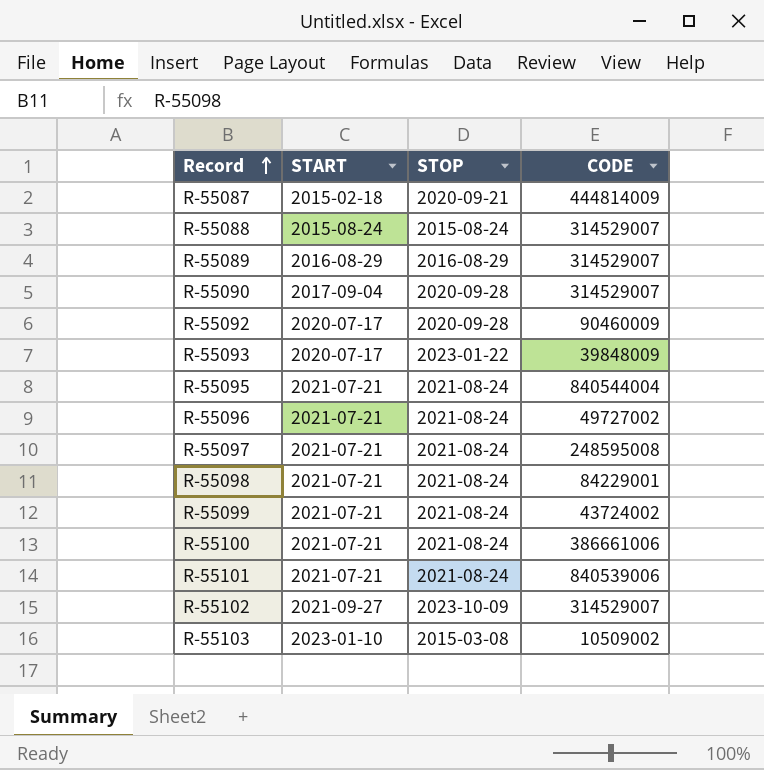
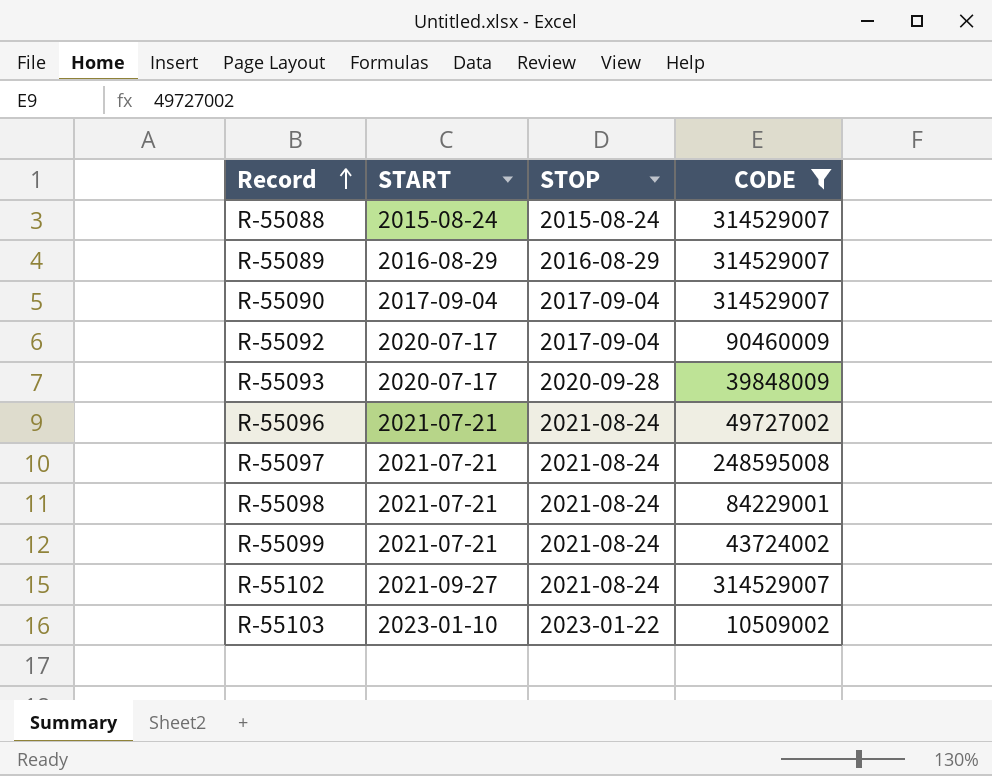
filter: none -> CODE <= 314529007
R-55090 | STOP: 2020-09-28 -> 2017-09-04
R-55092 | STOP: 2020-09-28 -> 2017-09-04
R-55093 | STOP: 2023-01-22 -> 2020-09-28
R-55102 | STOP: 2023-10-09 -> 2021-08-24
R-55103 | STOP: 2015-03-08 -> 2023-01-22

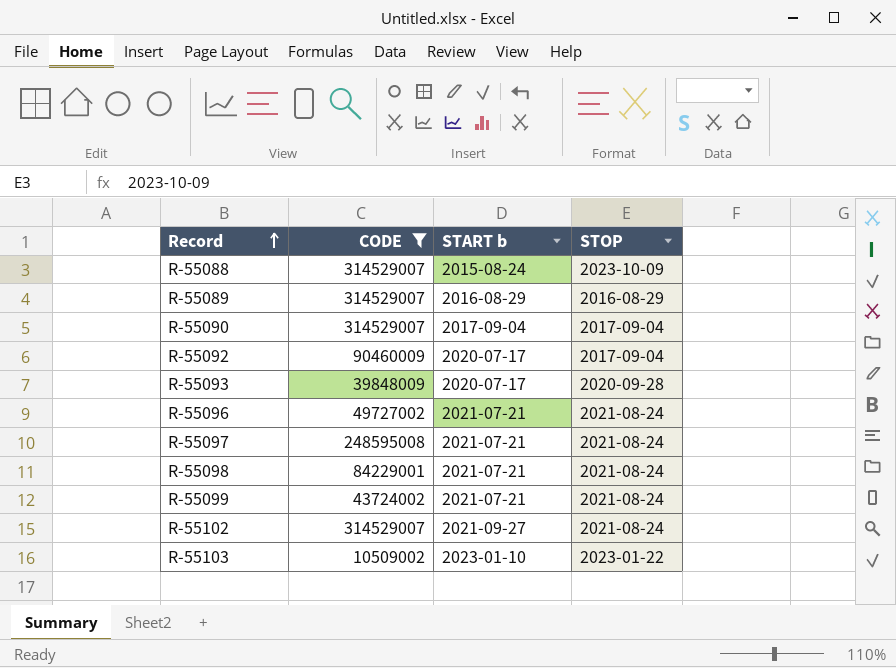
column CODE | position: 4 -> 2
column name: START -> START b
R-55088 | STOP: 2015-08-24 -> 2023-10-09

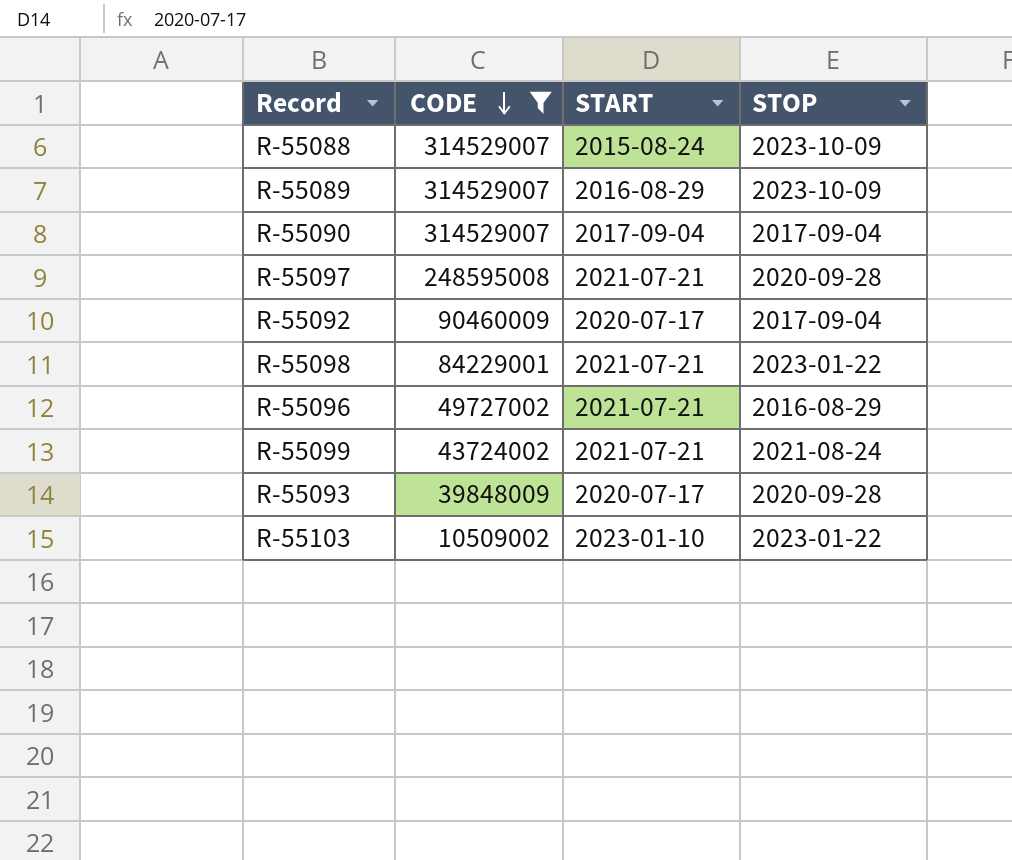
row order: Record ascending -> CODE descending
column name: START b -> START
row R-55102: 314529007 | 2021-09-27 | 2021-08-24 -> none
R-55089 | STOP: 2016-08-29 -> 2023-10-09
R-55097 | STOP: 2021-08-24 -> 2020-09-28
R-55098 | STOP: 2021-08-24 -> 2023-01-22
R-55096 | STOP: 2021-08-24 -> 2016-08-29

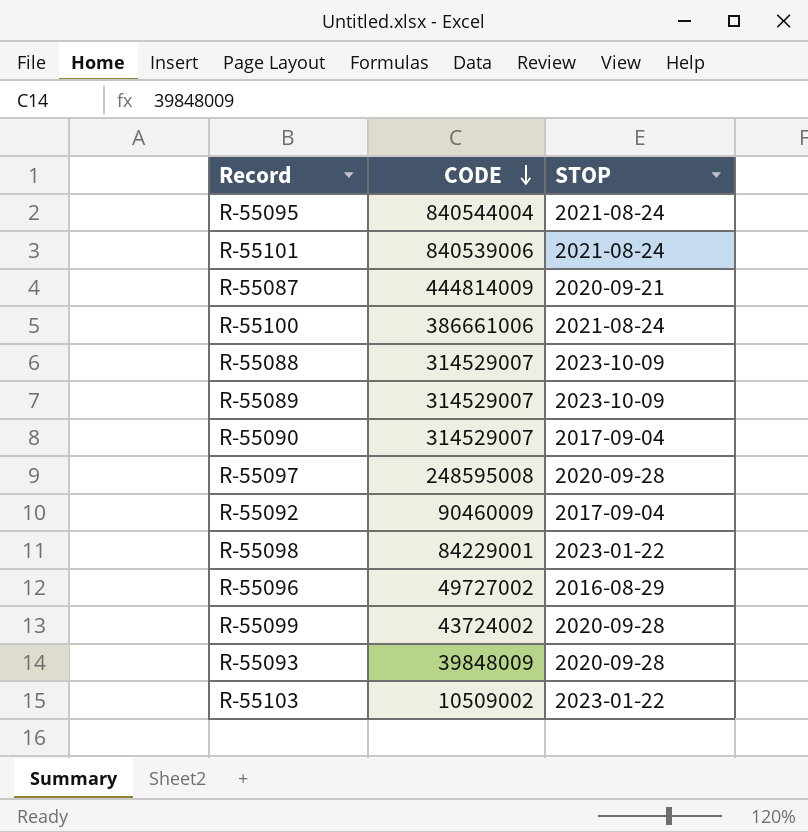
filter: CODE <= 314529007 -> none
column START | position: 3 -> none
R-55099 | STOP: 2021-08-24 -> 2020-09-28

